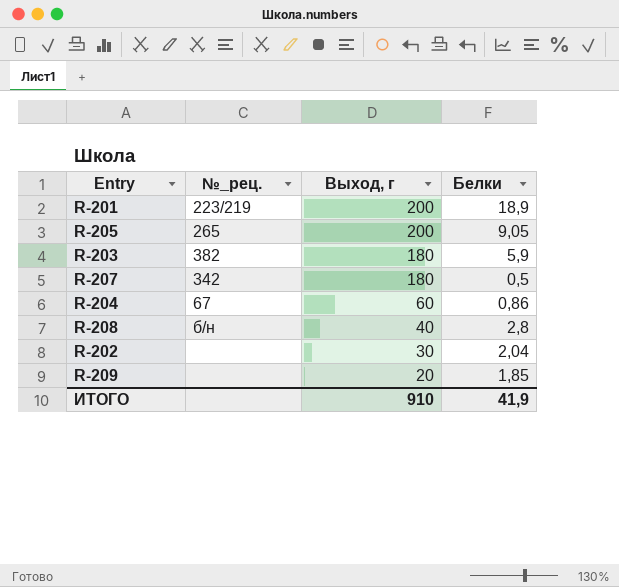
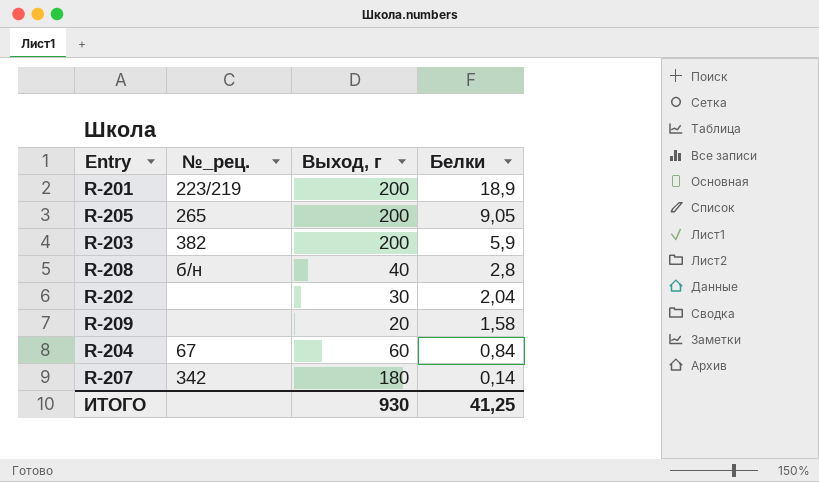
row order: Выход, г descending -> Белки descending
R-203 | Выход, г: 180 -> 200
R-209 | Белки: 1,85 -> 1,58
R-204 | Белки: 0,86 -> 0,84
R-207 | Белки: 0,5 -> 0,14
ИТОГО | Выход, г: 910 -> 930
ИТОГО | Белки: 41,9 -> 41,25

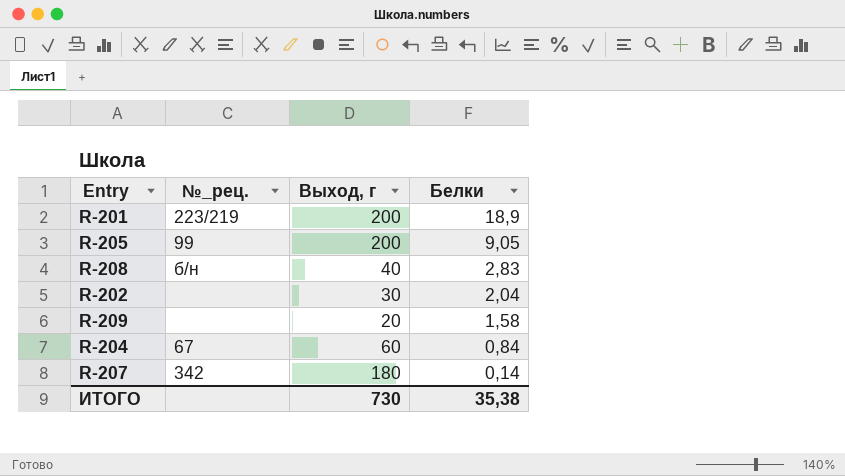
row R-203: 382 | 200 | 5,9 -> none
R-205 | №_рец.: 265 -> 99
R-208 | Белки: 2,8 -> 2,83
ИТОГО | Выход, г: 930 -> 730
ИТОГО | Белки: 41,25 -> 35,38

